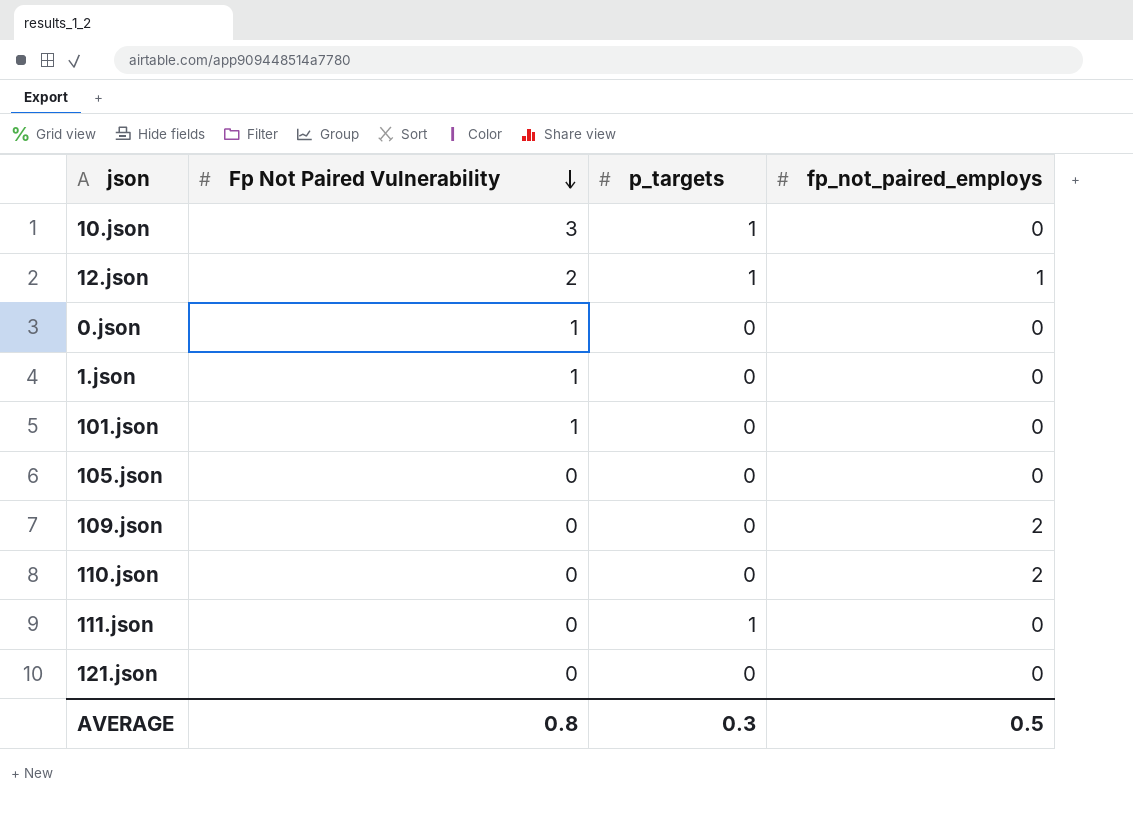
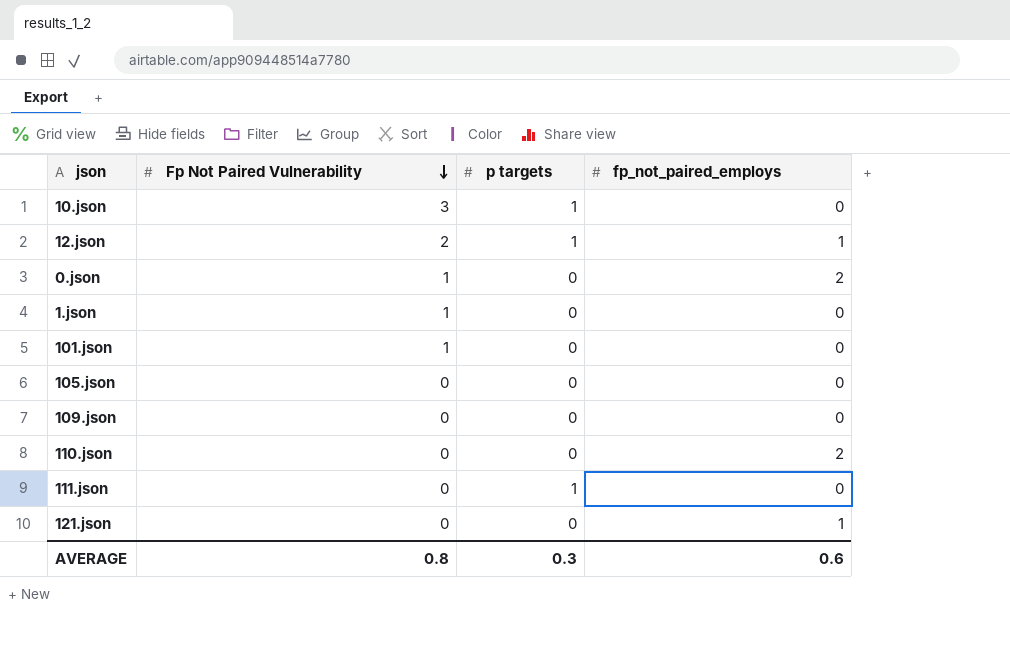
column name: p_targets -> p targets
0.json | fp_not_paired_employs: 0 -> 2
109.json | fp_not_paired_employs: 2 -> 0
121.json | fp_not_paired_employs: 0 -> 1
AVERAGE | fp_not_paired_employs: 0.5 -> 0.6

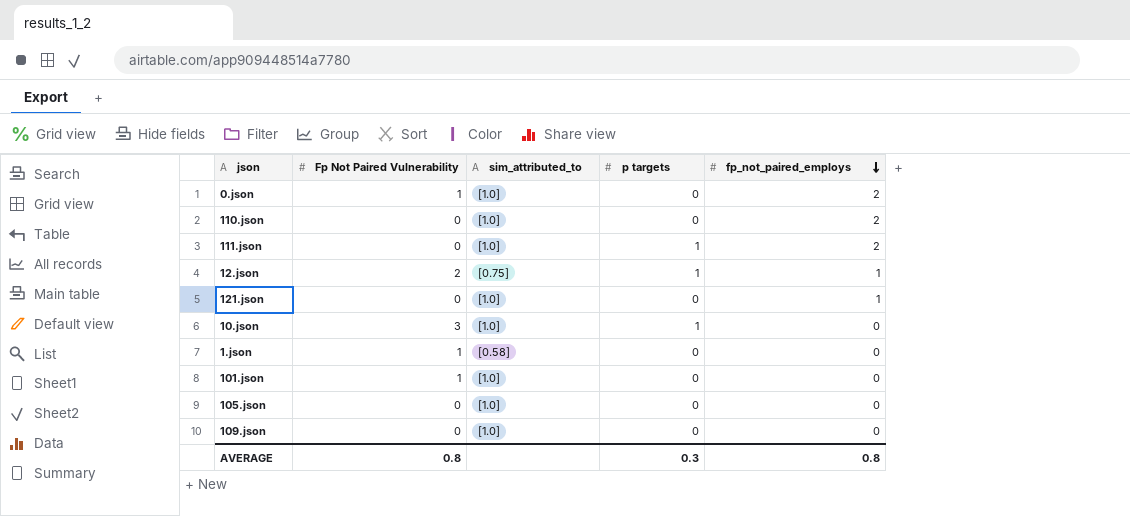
row order: Fp Not Paired Vulnerability descending -> fp_not_paired_employs descending
column sim_attributed_to | position: none -> 3
111.json | fp_not_paired_employs: 0 -> 2
AVERAGE | fp_not_paired_employs: 0.6 -> 0.8

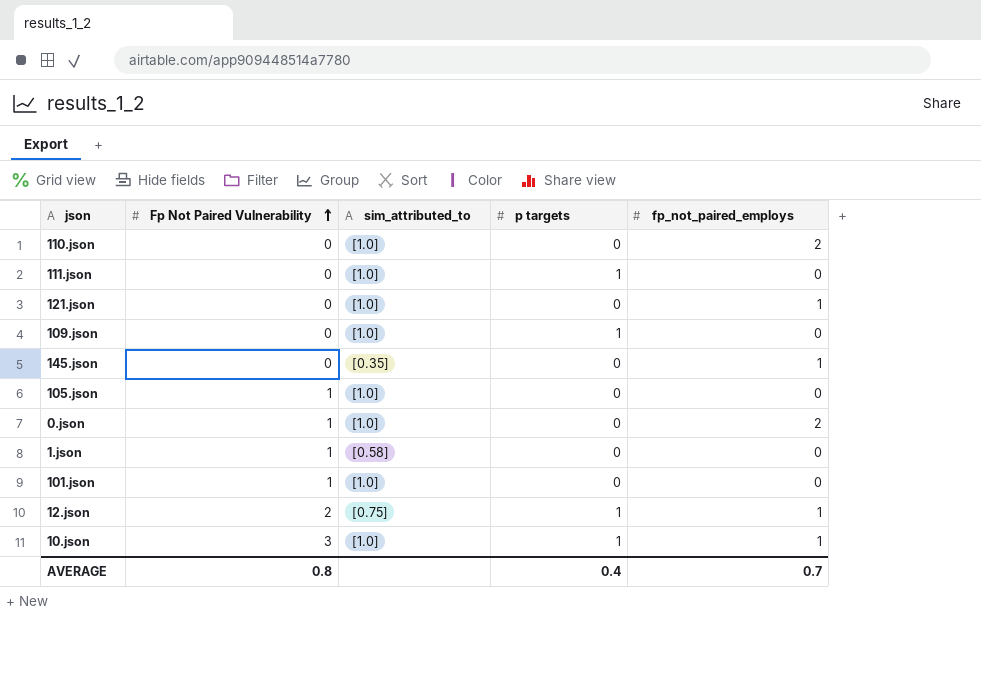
row order: fp_not_paired_employs descending -> Fp Not Paired Vulnerability ascending
111.json | fp_not_paired_employs: 2 -> 0
109.json | p targets: 0 -> 1
row 145.json: none -> 0 | [0.35] | 0 | 1
105.json | Fp Not Paired Vulnerability: 0 -> 1
10.json | fp_not_paired_employs: 0 -> 1
AVERAGE | p targets: 0.3 -> 0.4
AVERAGE | fp_not_paired_employs: 0.8 -> 0.7

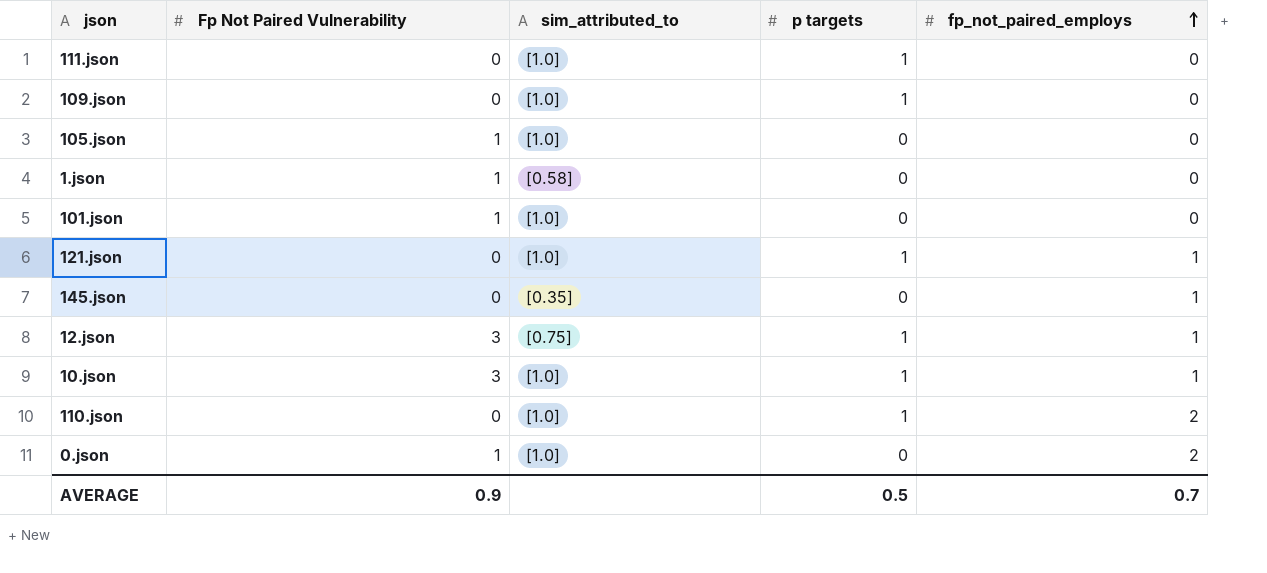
row order: Fp Not Paired Vulnerability ascending -> fp_not_paired_employs ascending
121.json | p targets: 0 -> 1
12.json | Fp Not Paired Vulnerability: 2 -> 3
110.json | p targets: 0 -> 1
AVERAGE | Fp Not Paired Vulnerability: 0.8 -> 0.9
AVERAGE | p targets: 0.4 -> 0.5

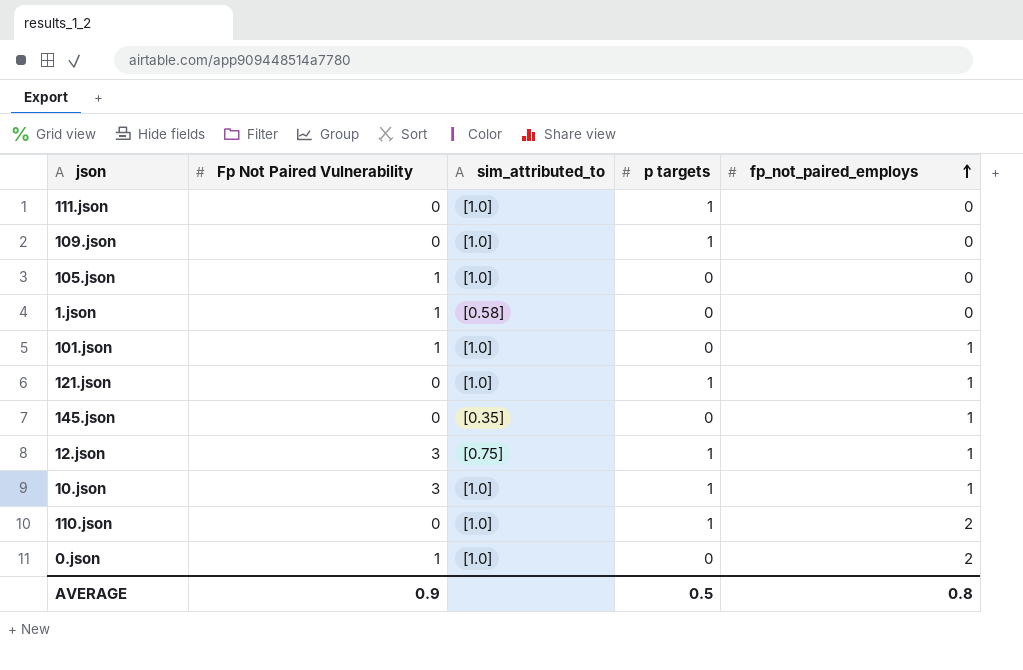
101.json | fp_not_paired_employs: 0 -> 1
AVERAGE | fp_not_paired_employs: 0.7 -> 0.8

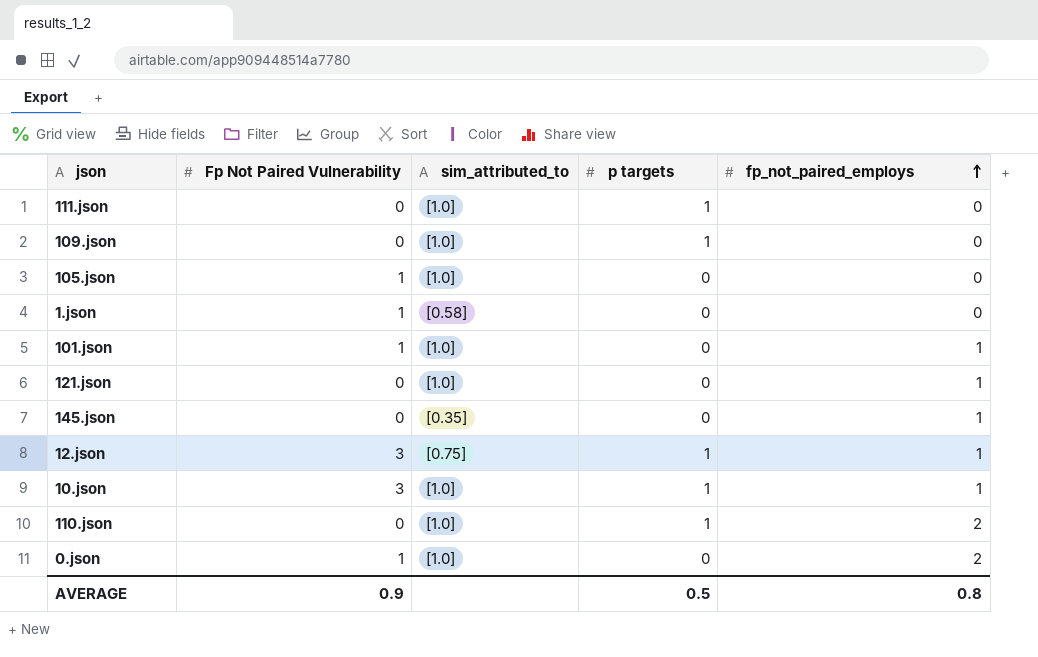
121.json | p targets: 1 -> 0

